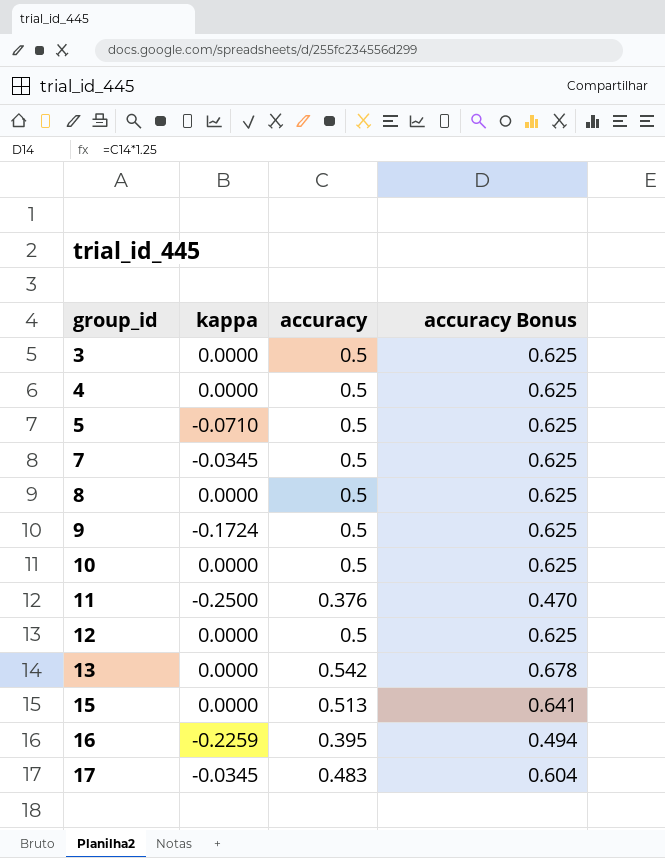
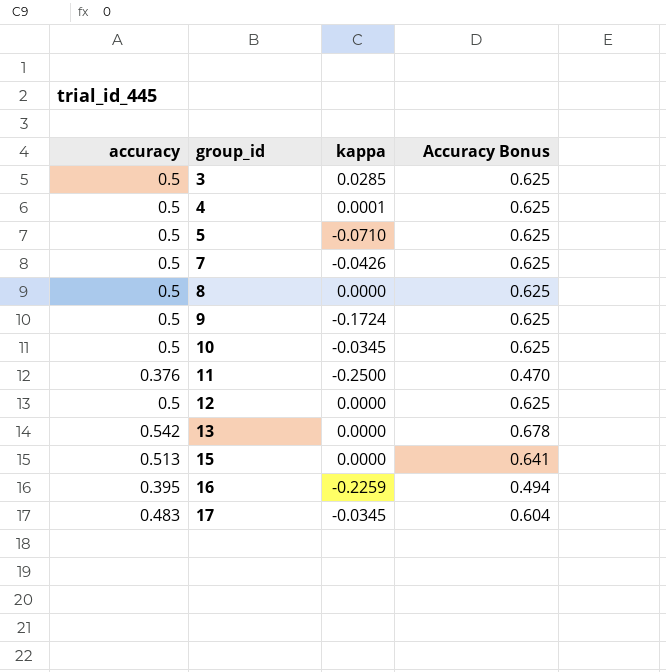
column accuracy | position: 3 -> 1
column name: accuracy Bonus -> Accuracy Bonus
3 | kappa: 0.0000 -> 0.0285
4 | kappa: 0.0000 -> 0.0001
7 | kappa: -0.0345 -> -0.0426
10 | kappa: 0.0000 -> -0.0345

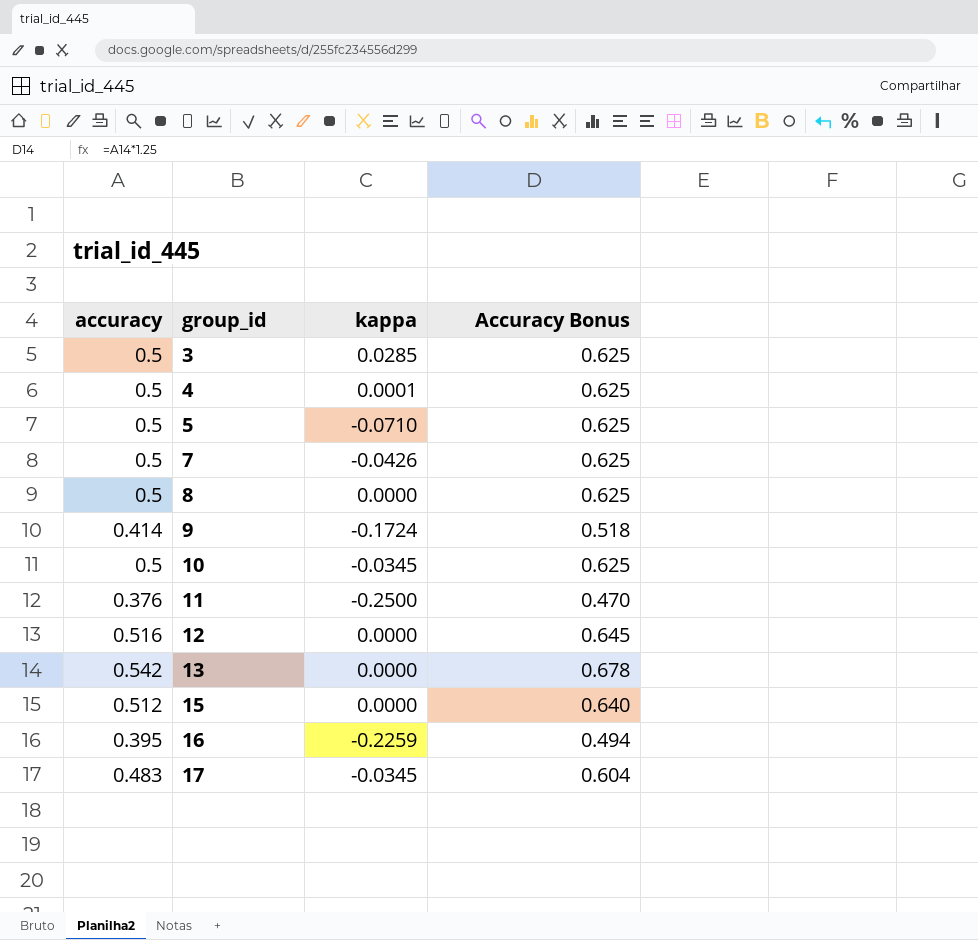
9 | accuracy: 0.5 -> 0.414
9 | Accuracy Bonus: 0.625 -> 0.518
12 | accuracy: 0.5 -> 0.516
12 | Accuracy Bonus: 0.625 -> 0.645
15 | accuracy: 0.513 -> 0.512
15 | Accuracy Bonus: 0.641 -> 0.640

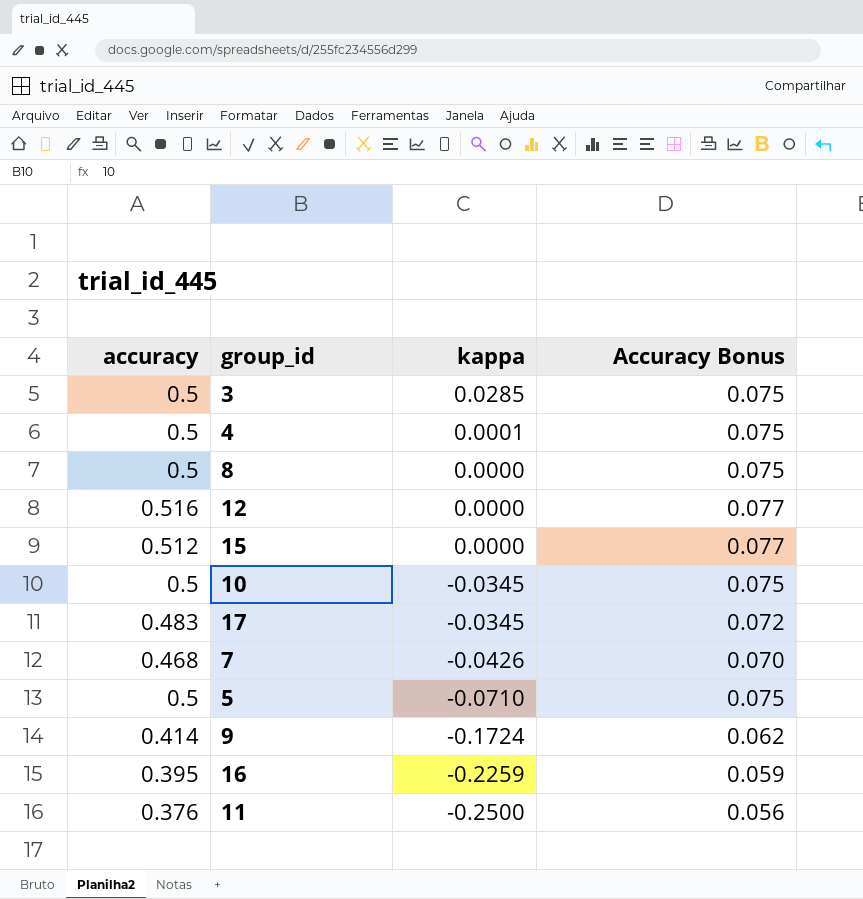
row order: group_id ascending -> kappa descending
column Accuracy Bonus | formula: [accuracy] * 1.25 -> [accuracy] * 0.15
row 13: 0.542 | 0.0000 | 0.678 -> none
7 | accuracy: 0.5 -> 0.468

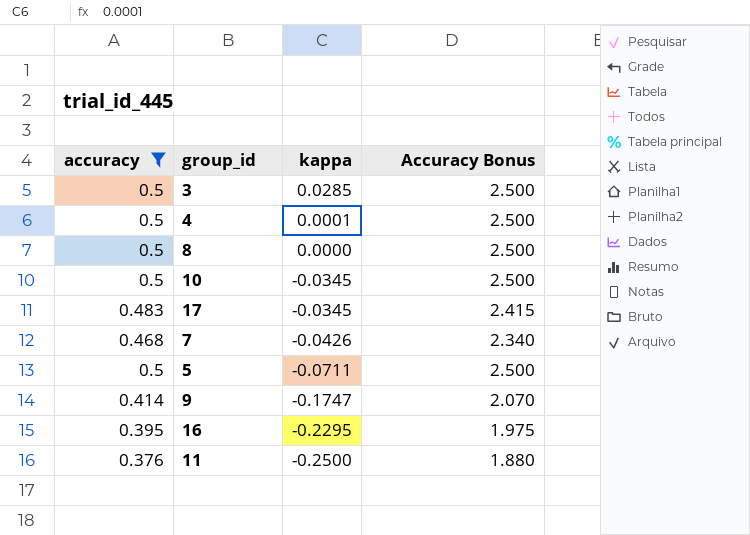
filter: none -> accuracy <= 0.5
column Accuracy Bonus | formula: [accuracy] * 0.15 -> [accuracy] * 5
5 | kappa: -0.0710 -> -0.0711
9 | kappa: -0.1724 -> -0.1747
16 | kappa: -0.2259 -> -0.2295

